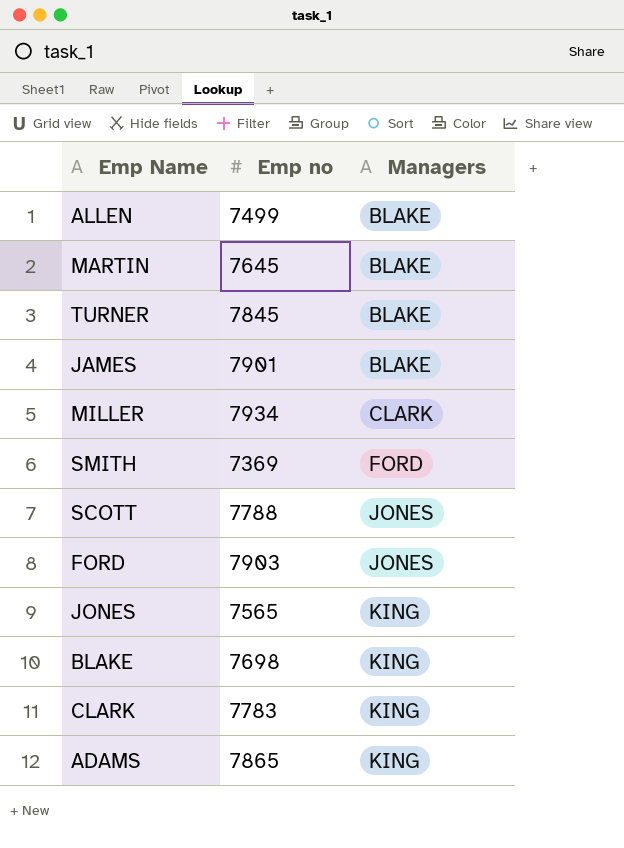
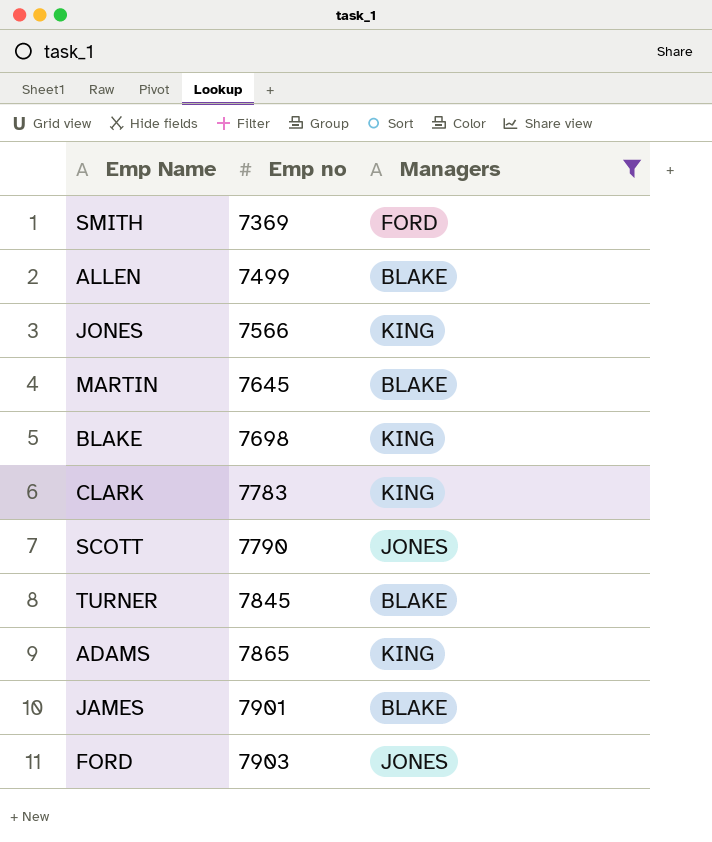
filter: none -> Managers != CLARK
row order: Managers ascending -> Emp no ascending
JONES | Emp no: 7565 -> 7566
SCOTT | Emp no: 7788 -> 7790

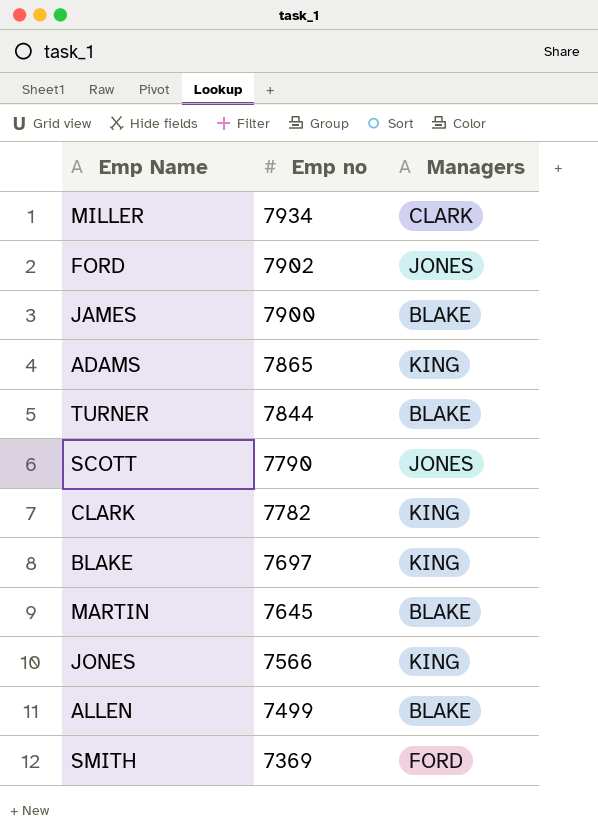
filter: Managers != CLARK -> none
row order: Emp no ascending -> Emp no descending
FORD | Emp no: 7903 -> 7902
JAMES | Emp no: 7901 -> 7900
TURNER | Emp no: 7845 -> 7844
CLARK | Emp no: 7783 -> 7782
BLAKE | Emp no: 7698 -> 7697

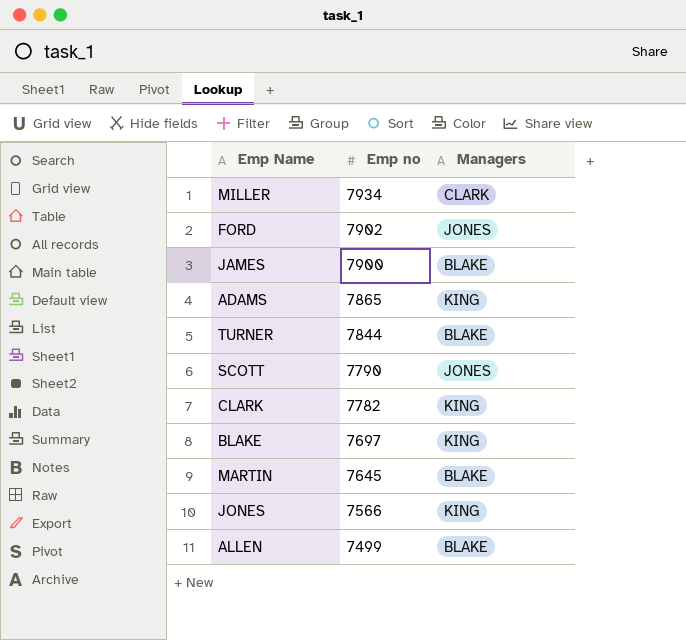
row SMITH: 7369 | FORD -> none

